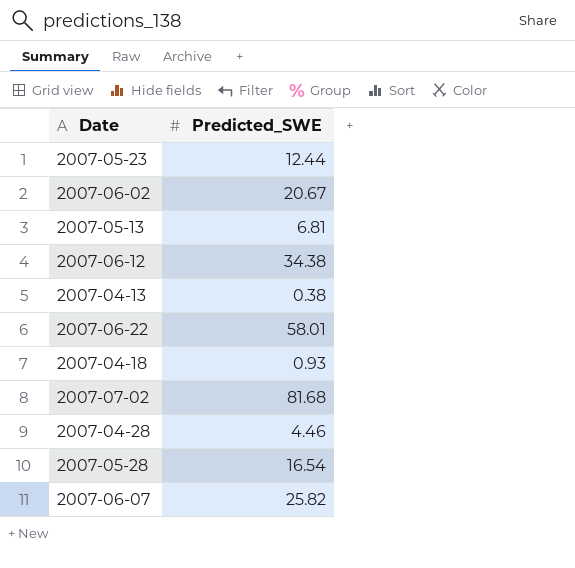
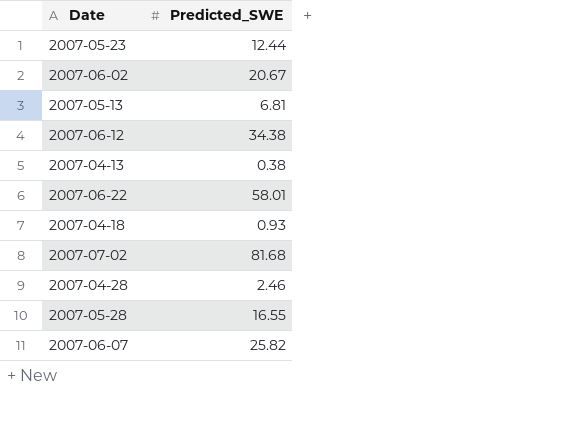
2007-04-28 | Predicted_SWE: 4.46 -> 2.46
2007-05-28 | Predicted_SWE: 16.54 -> 16.55

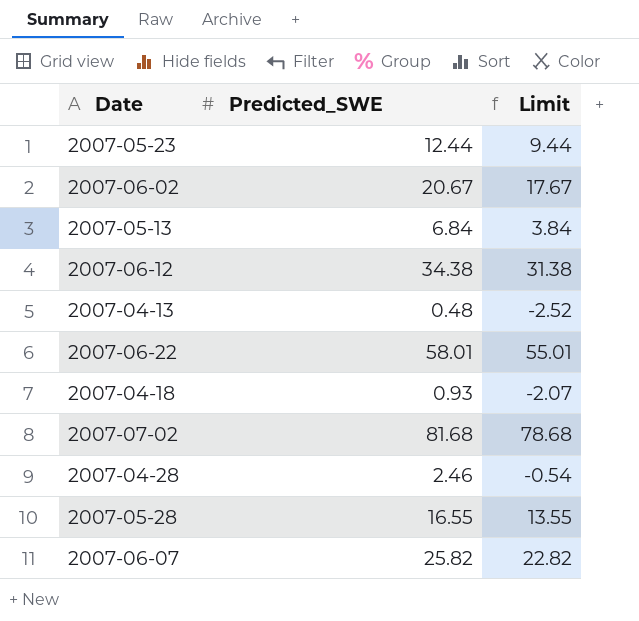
column Limit | formula: none -> [Predicted_SWE] - 3
2007-05-13 | Predicted_SWE: 6.81 -> 6.84
2007-04-13 | Predicted_SWE: 0.38 -> 0.48

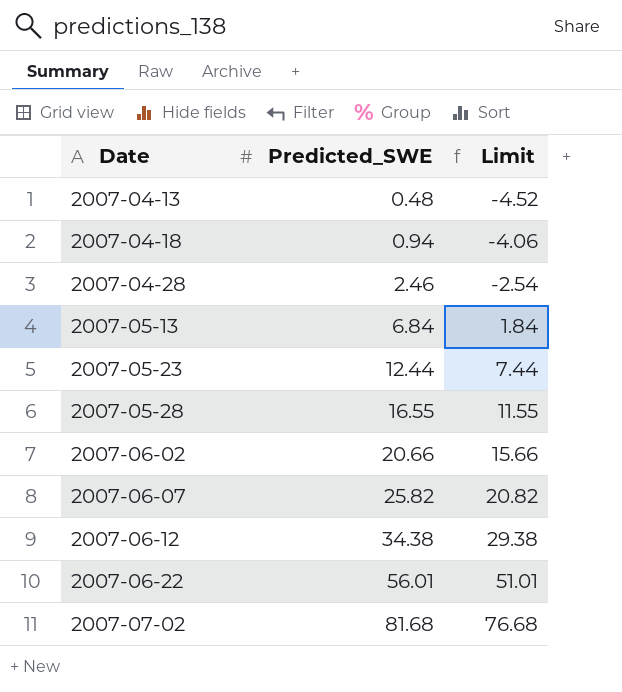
row order: none -> Date ascending
column Limit | formula: [Predicted_SWE] - 3 -> [Predicted_SWE] - 5
2007-04-18 | Predicted_SWE: 0.93 -> 0.94
2007-06-02 | Predicted_SWE: 20.67 -> 20.66
2007-06-22 | Predicted_SWE: 58.01 -> 56.01

